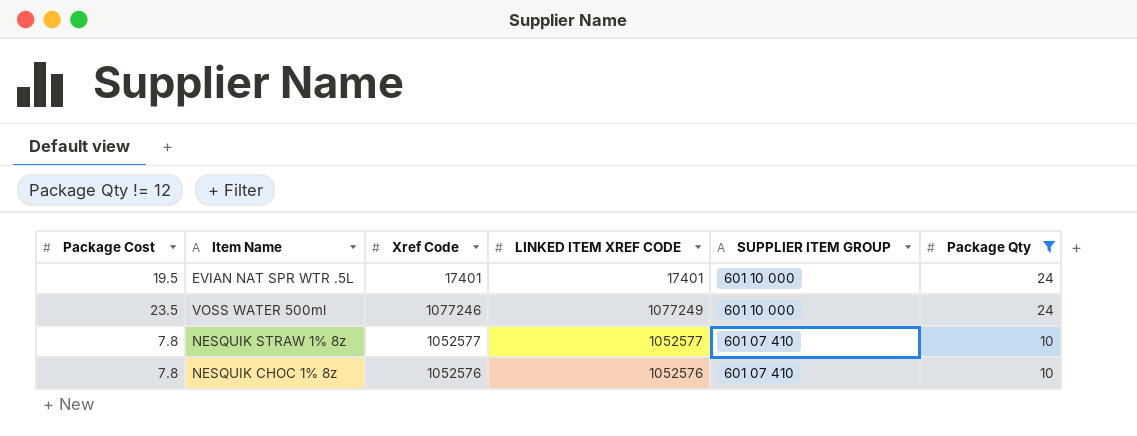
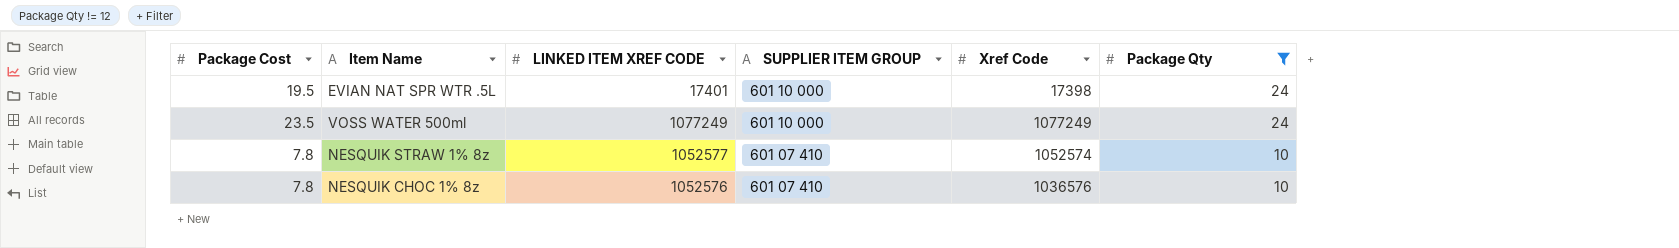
column Xref Code | position: 3 -> 5
EVIAN NAT SPR WTR .5L | Xref Code: 17401 -> 17398
VOSS WATER 500ml | Xref Code: 1077246 -> 1077249
NESQUIK STRAW 1% 8z | Xref Code: 1052577 -> 1052574
NESQUIK CHOC 1% 8z | Xref Code: 1052576 -> 1036576

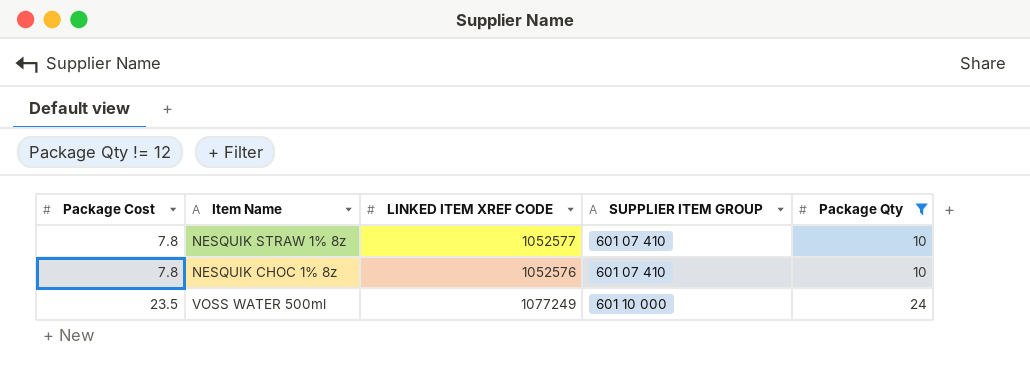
row order: SUPPLIER ITEM GROUP descending -> Package Cost ascending
column Xref Code | position: 5 -> none
row EVIAN NAT SPR WTR .5L: 19.5 | 17401 | 601 10 000 | 17398 | 24 -> none

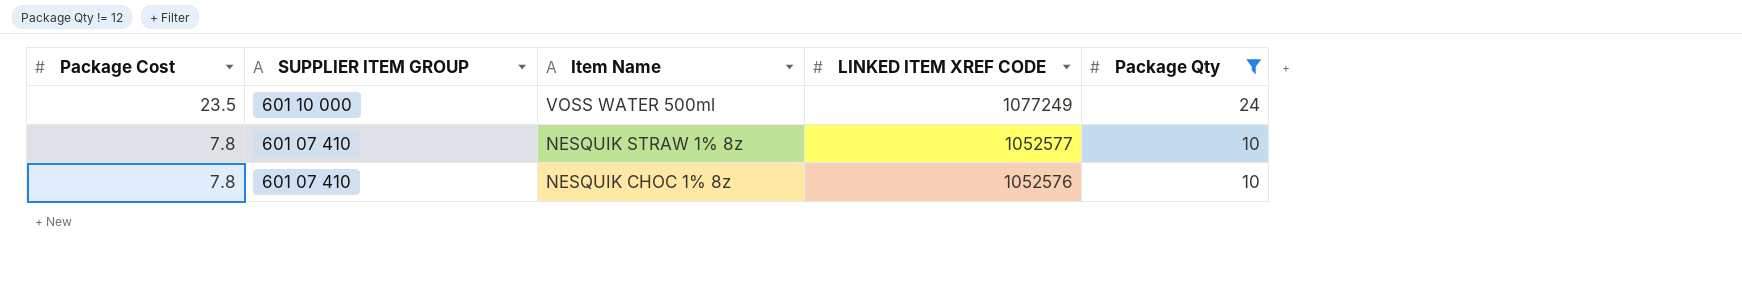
row order: Package Cost ascending -> Package Cost descending
column SUPPLIER ITEM GROUP | position: 4 -> 2

